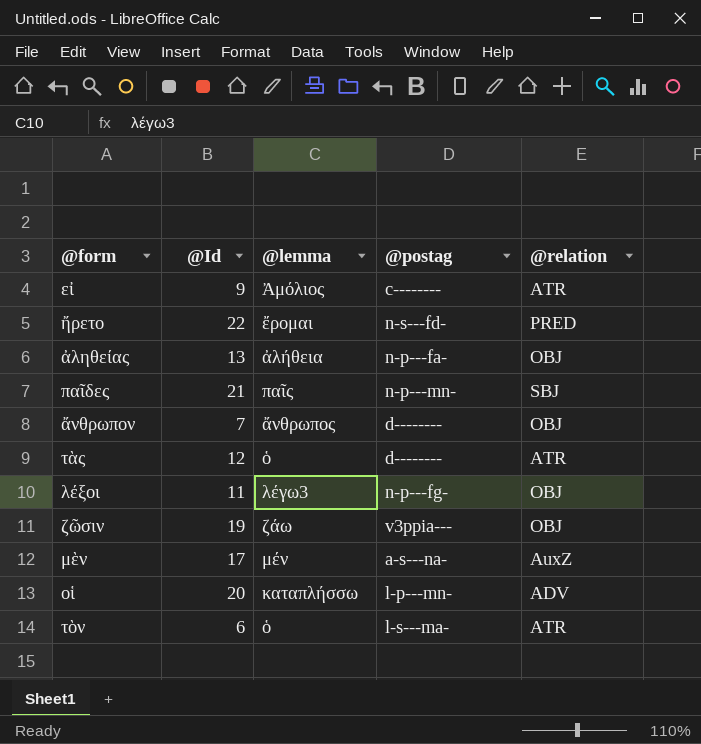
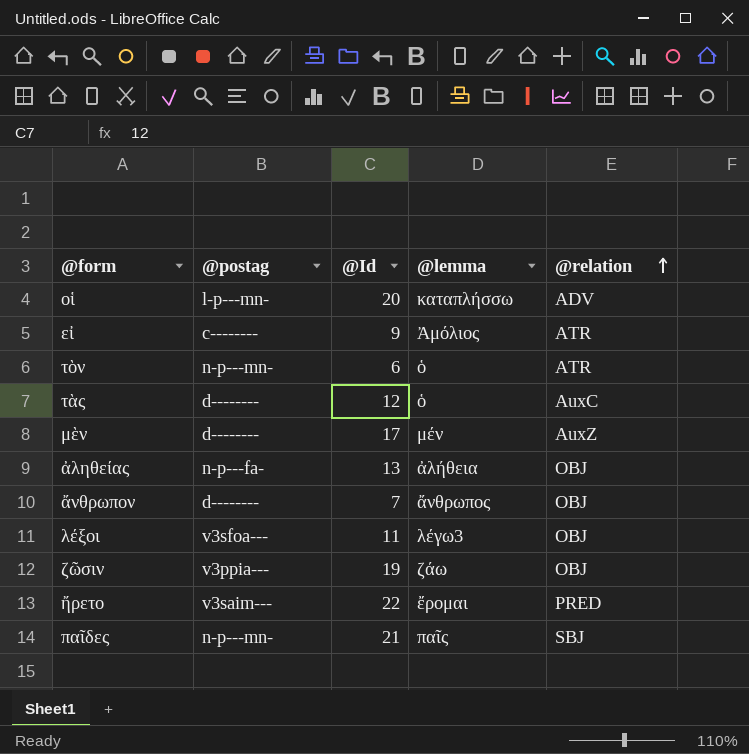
row order: none -> @relation ascending
column @postag | position: 4 -> 2
τὸν | @postag: l-s---ma- -> n-p---mn-
τὰς | @relation: ATR -> AuxC
μὲν | @postag: a-s---na- -> d--------
λέξοι | @postag: n-p---fg- -> v3sfoa---
ἤρετο | @postag: n-s---fd- -> v3saim---

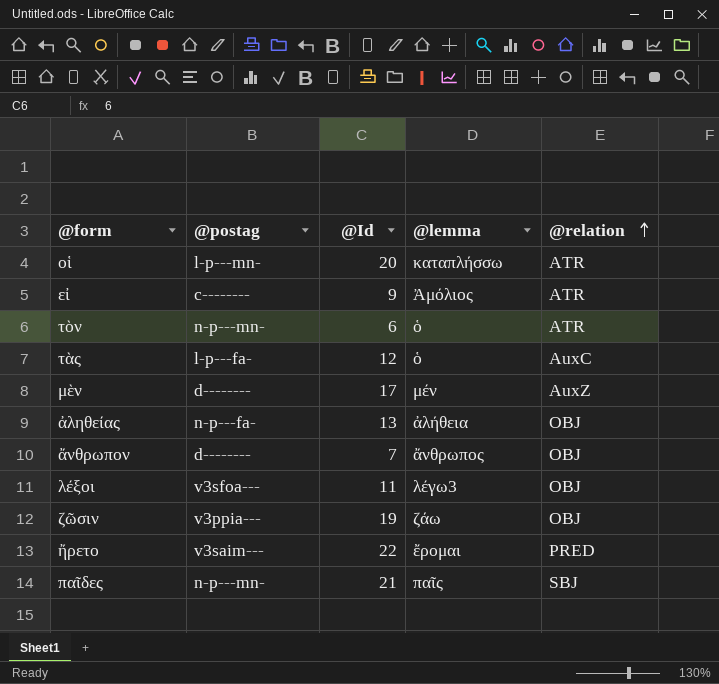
οἱ | @relation: ADV -> ATR
τὰς | @postag: d-------- -> l-p---fa-

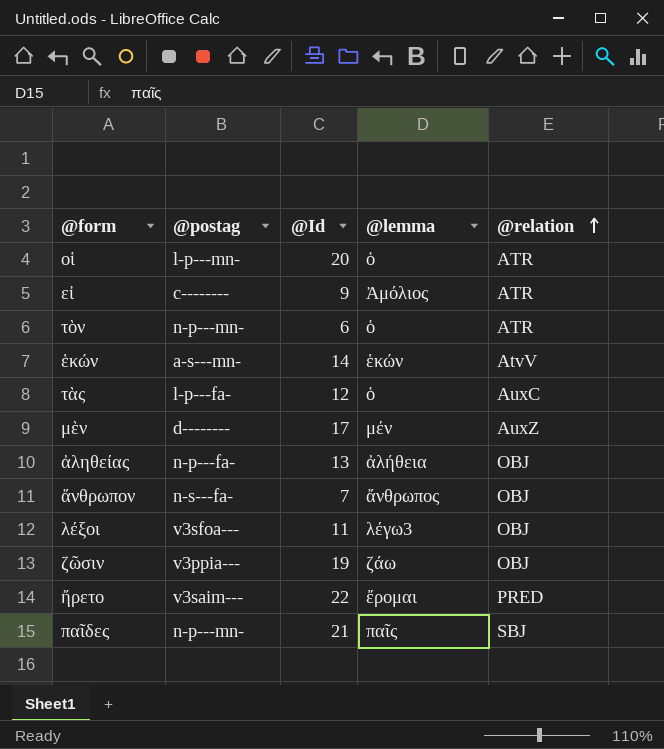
οἱ | @lemma: καταπλήσσω -> ὁ
row ἑκών: none -> a-s---mn- | 14 | ἑκών | AtvV
ἄνθρωπον | @postag: d-------- -> n-s---fa-

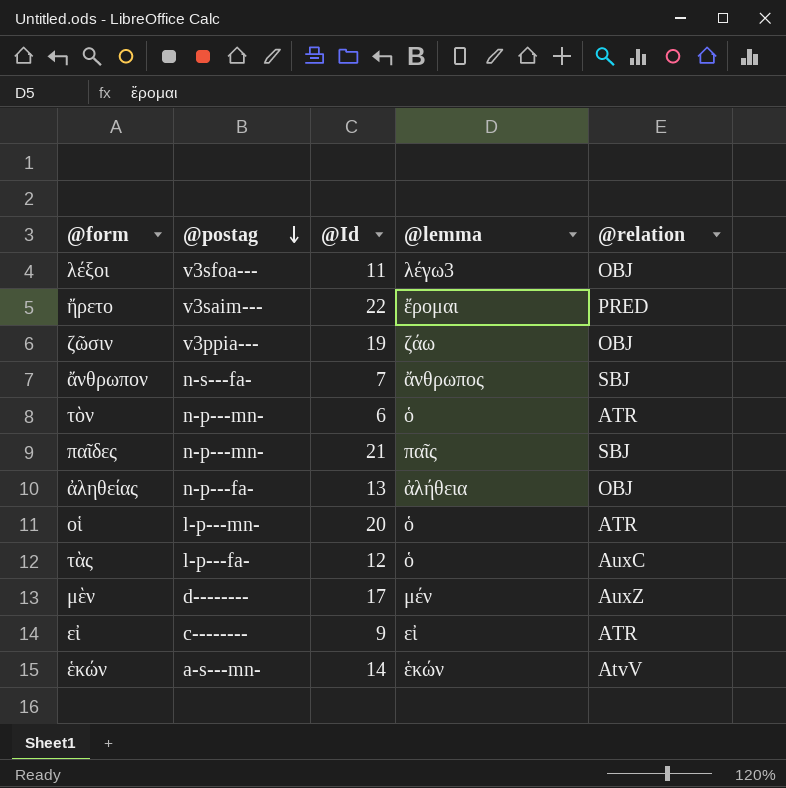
row order: @relation ascending -> @postag descending
ἄνθρωπον | @relation: OBJ -> SBJ
εἰ | @lemma: Ἀμόλιος -> εἰ

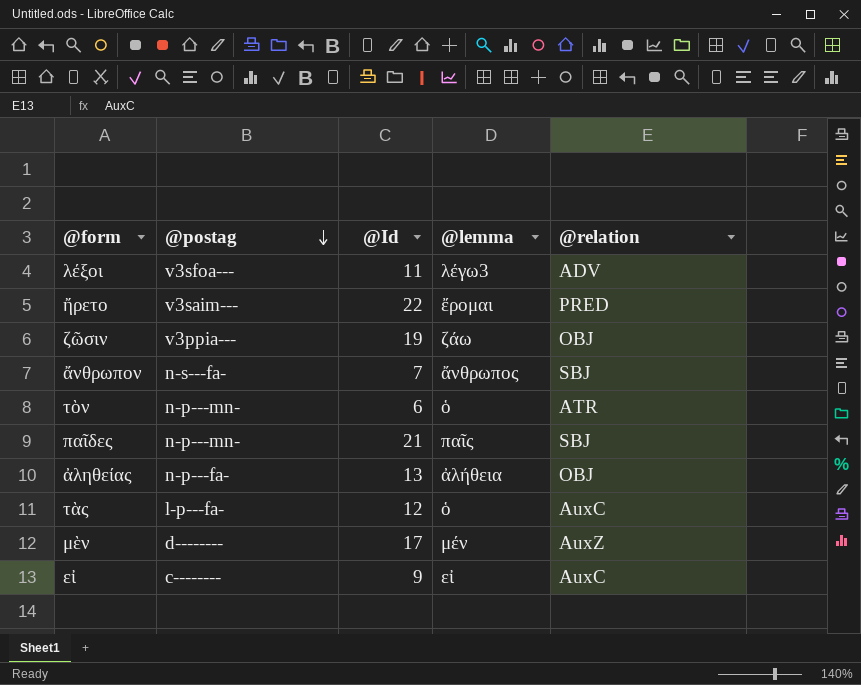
row οἱ: l-p---mn- | 20 | ὁ | ATR -> none
row ἑκών: a-s---mn- | 14 | ἑκών | AtvV -> none
λέξοι | @relation: OBJ -> ADV
εἰ | @relation: ATR -> AuxC

